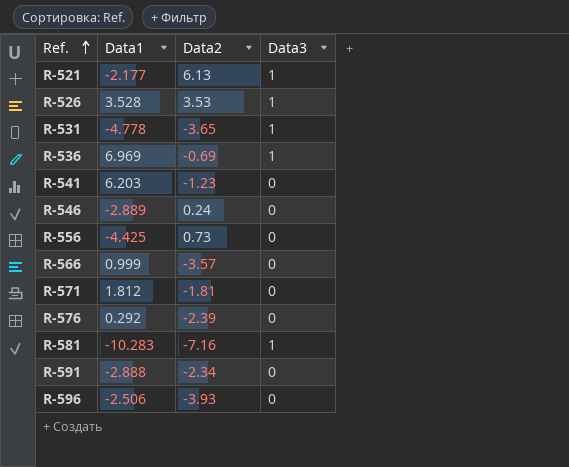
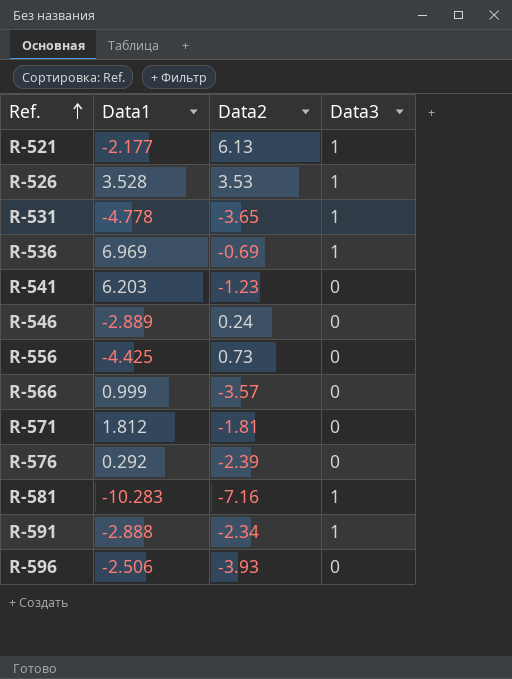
R-591 | Data3: 0 -> 1

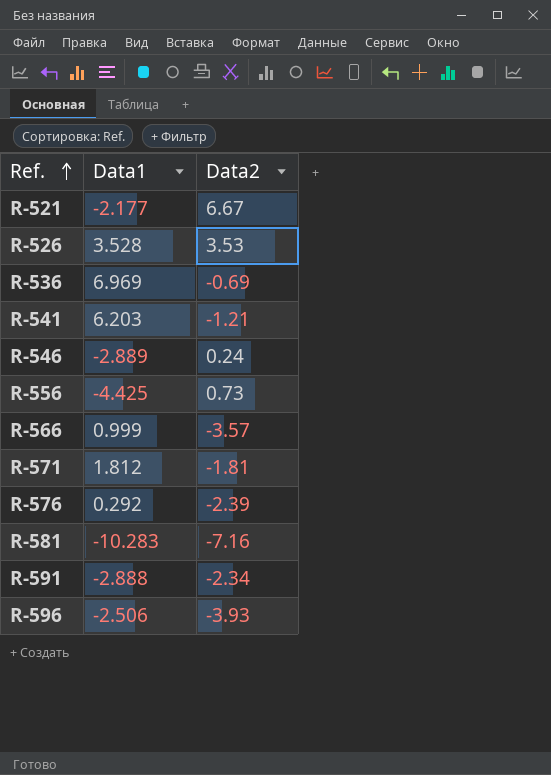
column Data3 | position: 4 -> none
row R-531: -4.778 | -3.65 | 1 -> none
R-521 | Data2: 6.13 -> 6.67
R-541 | Data2: -1.23 -> -1.21

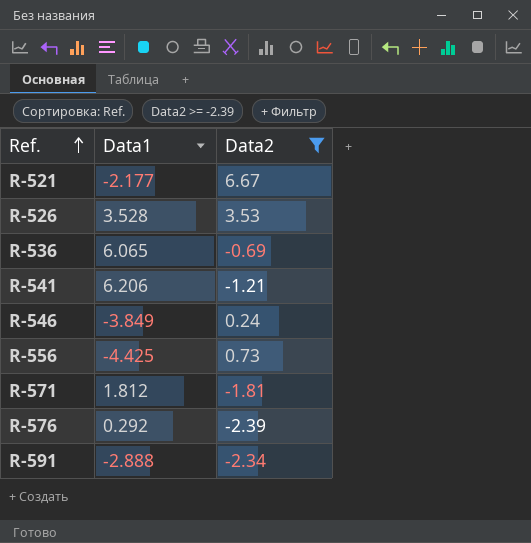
filter: none -> Data2 >= -2.39
R-536 | Data1: 6.969 -> 6.065
R-541 | Data1: 6.203 -> 6.206
R-546 | Data1: -2.889 -> -3.849

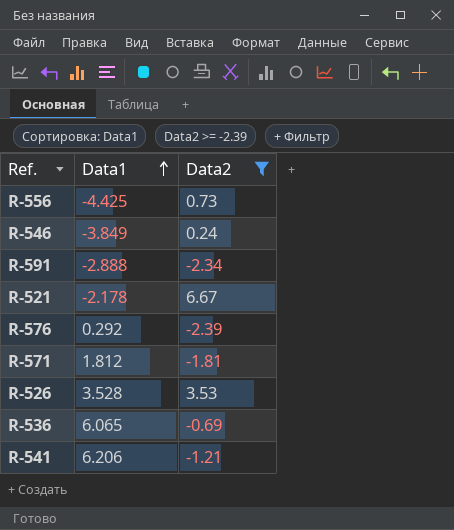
row order: Ref. ascending -> Data1 ascending
R-521 | Data1: -2.177 -> -2.178

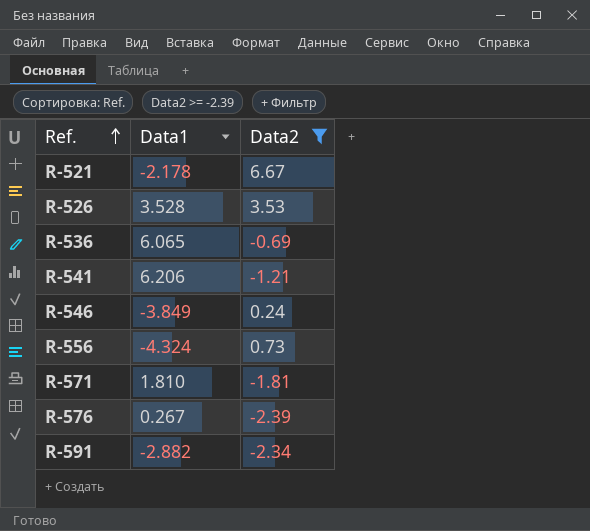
row order: Data1 ascending -> Ref. ascending
R-556 | Data1: -4.425 -> -4.324
R-571 | Data1: 1.812 -> 1.810
R-576 | Data1: 0.292 -> 0.267
R-591 | Data1: -2.888 -> -2.882

